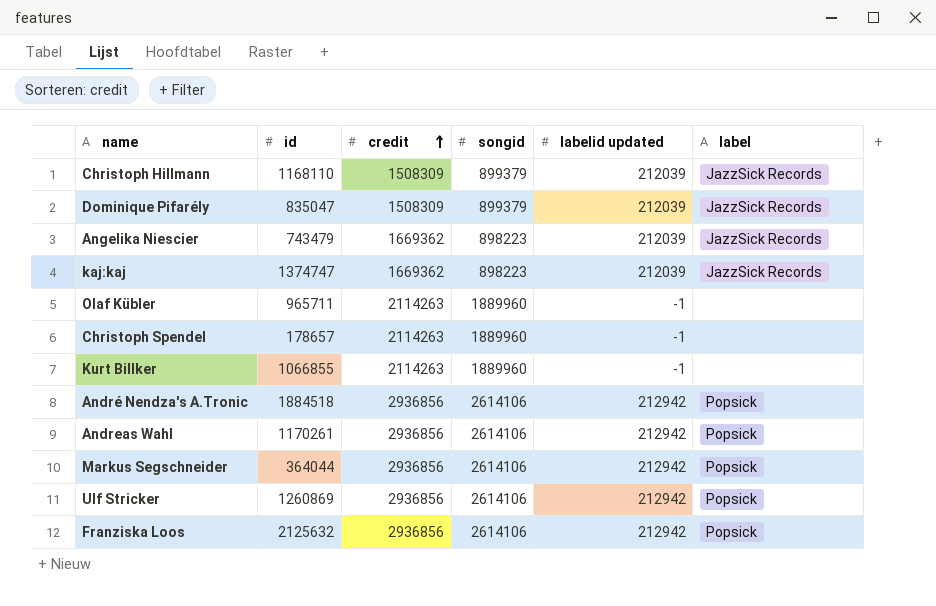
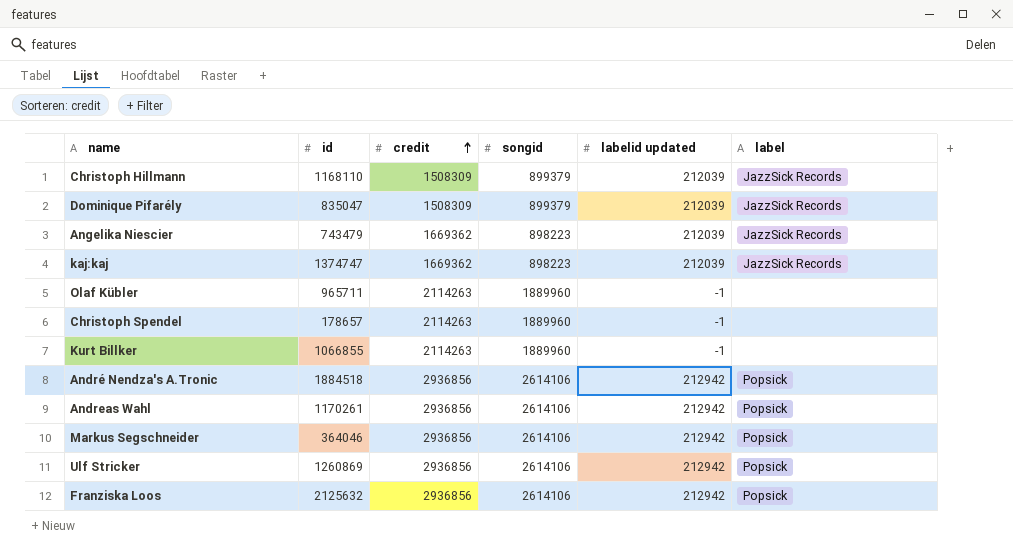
Markus Segschneider | id: 364044 -> 364046

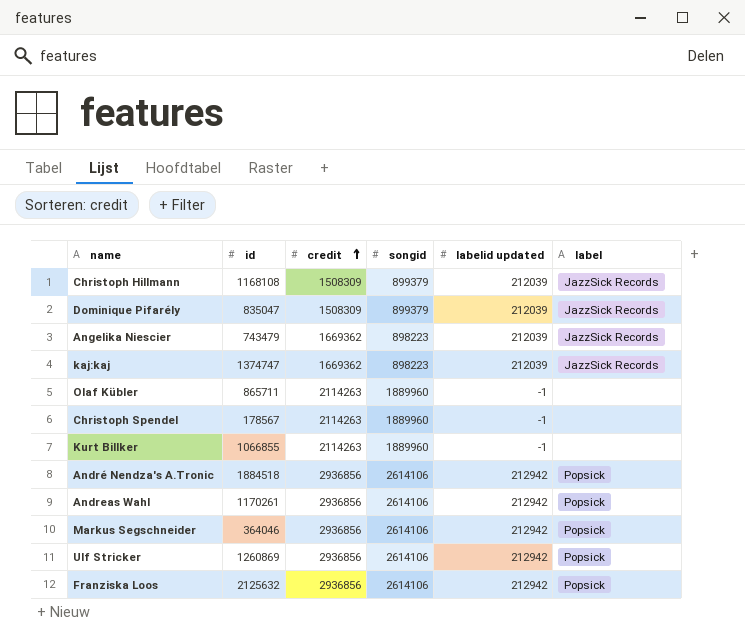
Christoph Hillmann | id: 1168110 -> 1168108
Olaf Kübler | id: 965711 -> 865711
Christoph Spendel | id: 178657 -> 178567

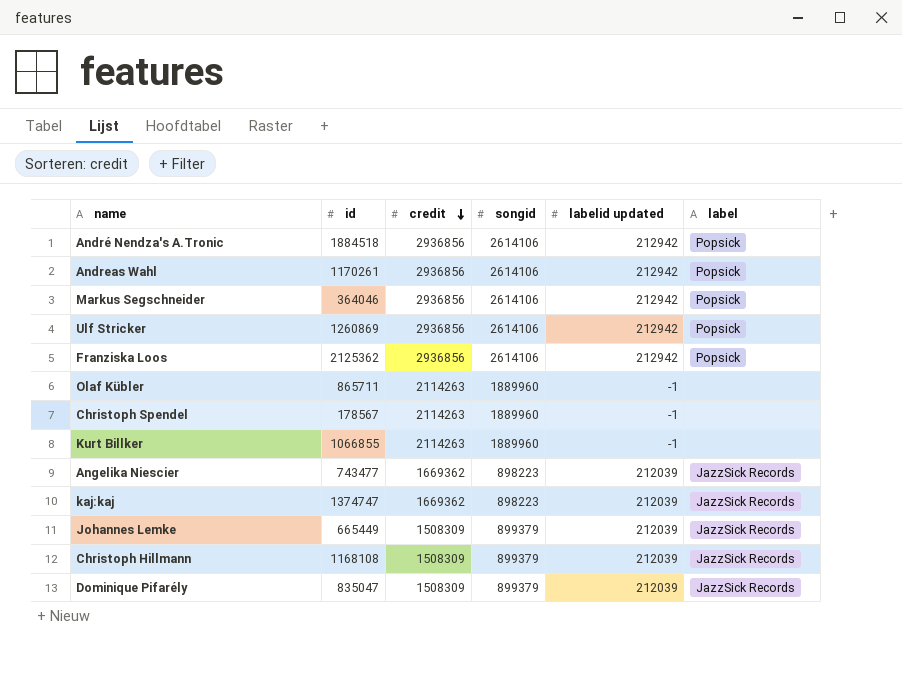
row order: credit ascending -> credit descending
Franziska Loos | id: 2125632 -> 2125362
Angelika Niescier | id: 743479 -> 743477
row Johannes Lemke: none -> 665449 | 1508309 | 899379 | 212039 | JazzSick Records

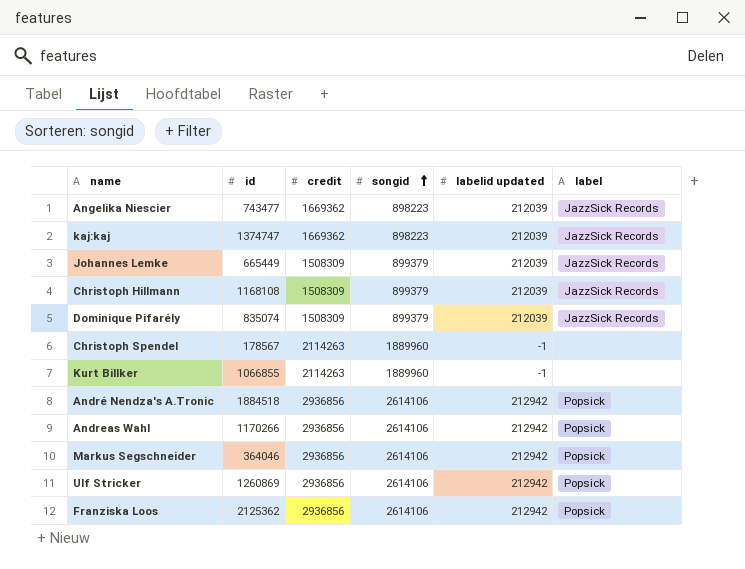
row order: credit descending -> songid ascending
row Olaf Kübler: 865711 | 2114263 | 1889960 | -1 | none -> none
Dominique Pifarély | id: 835047 -> 835074
Andreas Wahl | id: 1170261 -> 1170266

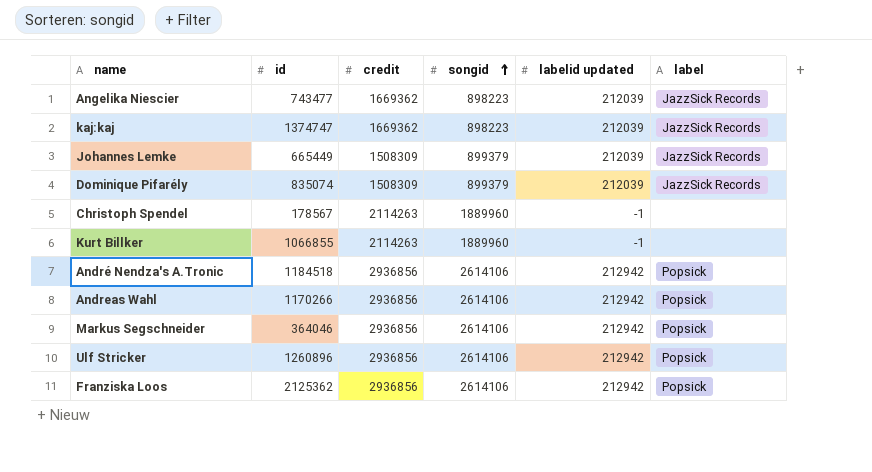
row Christoph Hillmann: 1168108 | 1508309 | 899379 | 212039 | JazzSick Records -> none
André Nendza's A.Tronic | id: 1884518 -> 1184518
Ulf Stricker | id: 1260869 -> 1260896

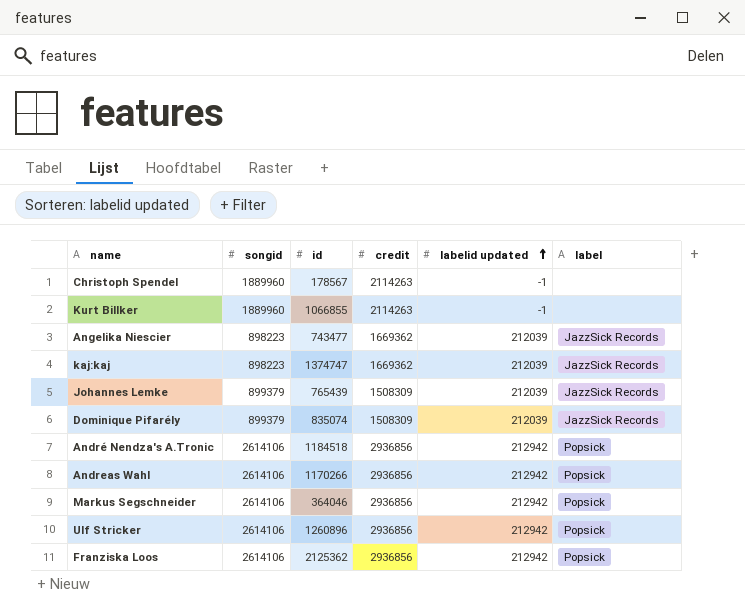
row order: songid ascending -> labelid updated ascending
column songid | position: 4 -> 2
Johannes Lemke | id: 665449 -> 765439

